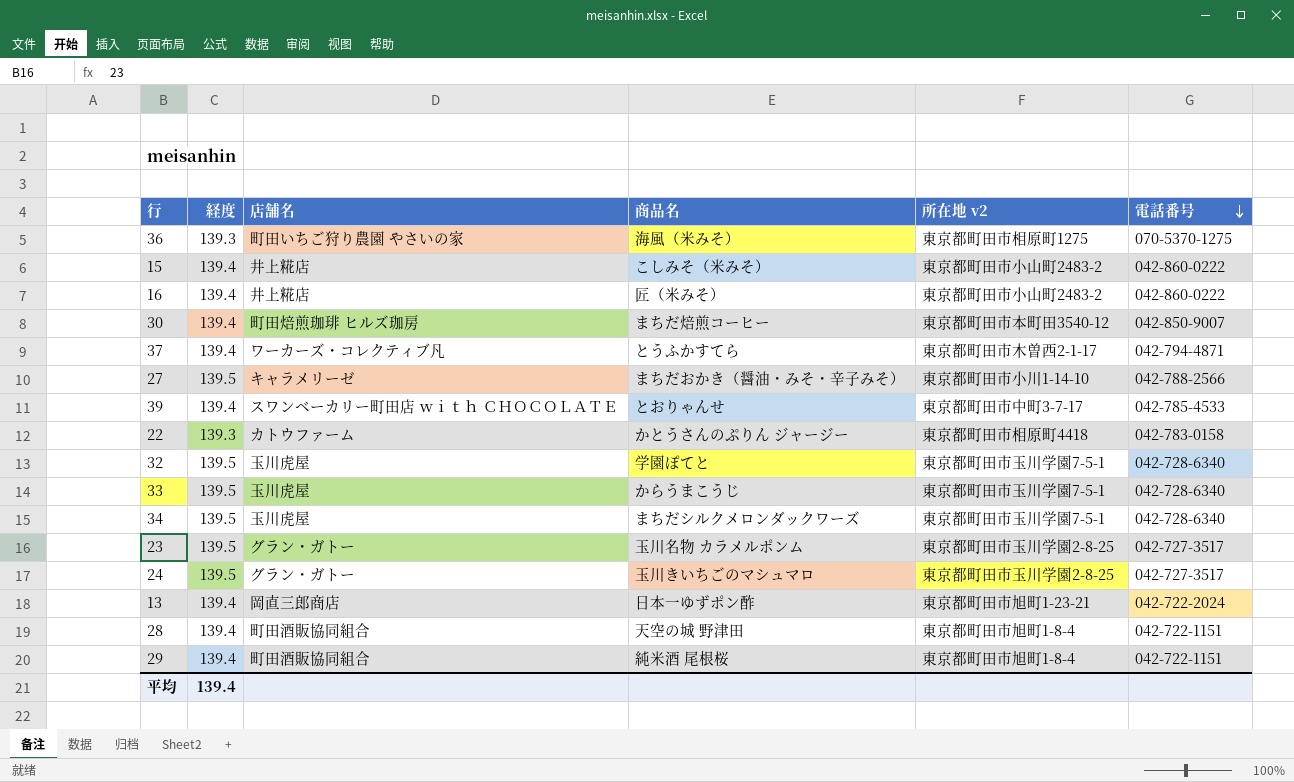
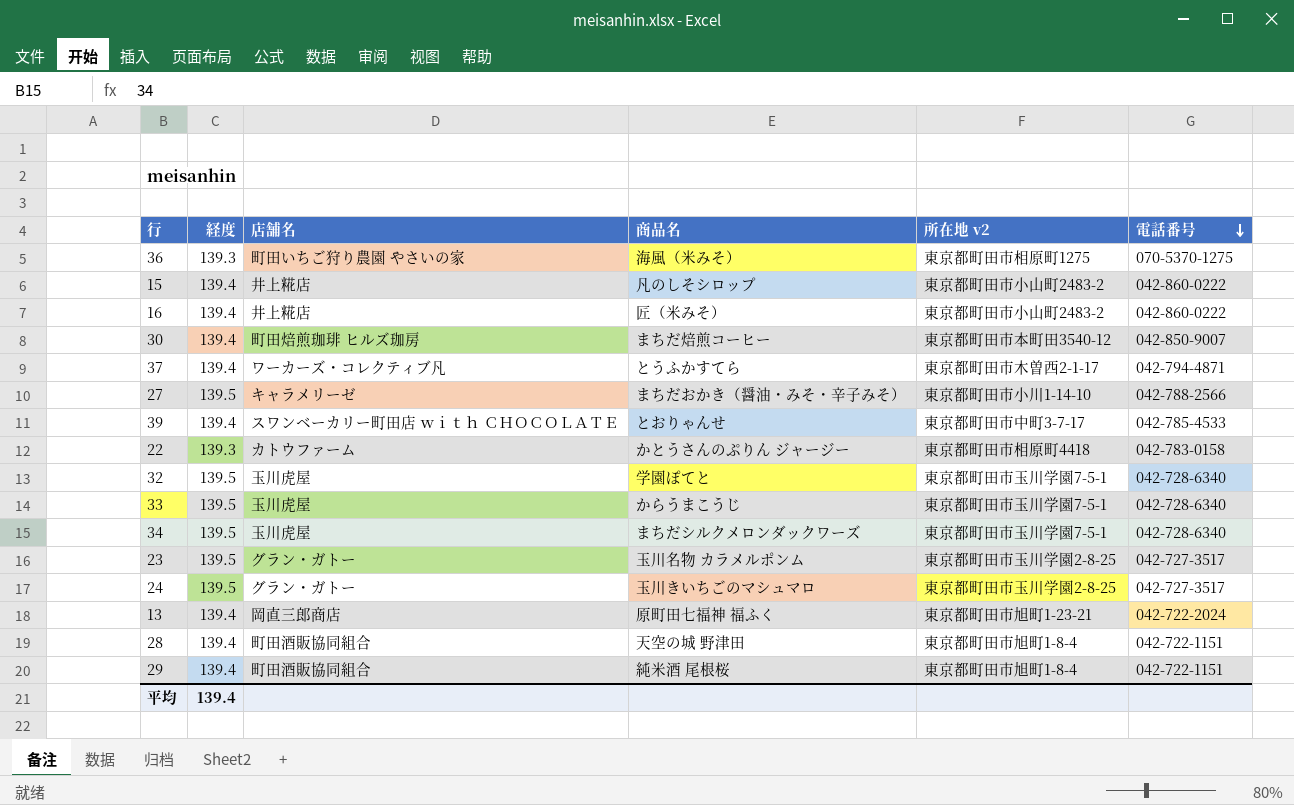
15 | 商品名: こしみそ（米みそ） -> 凡のしそシロップ
13 | 商品名: 日本一ゆずポン酢 -> 原町田七福神 福ふく

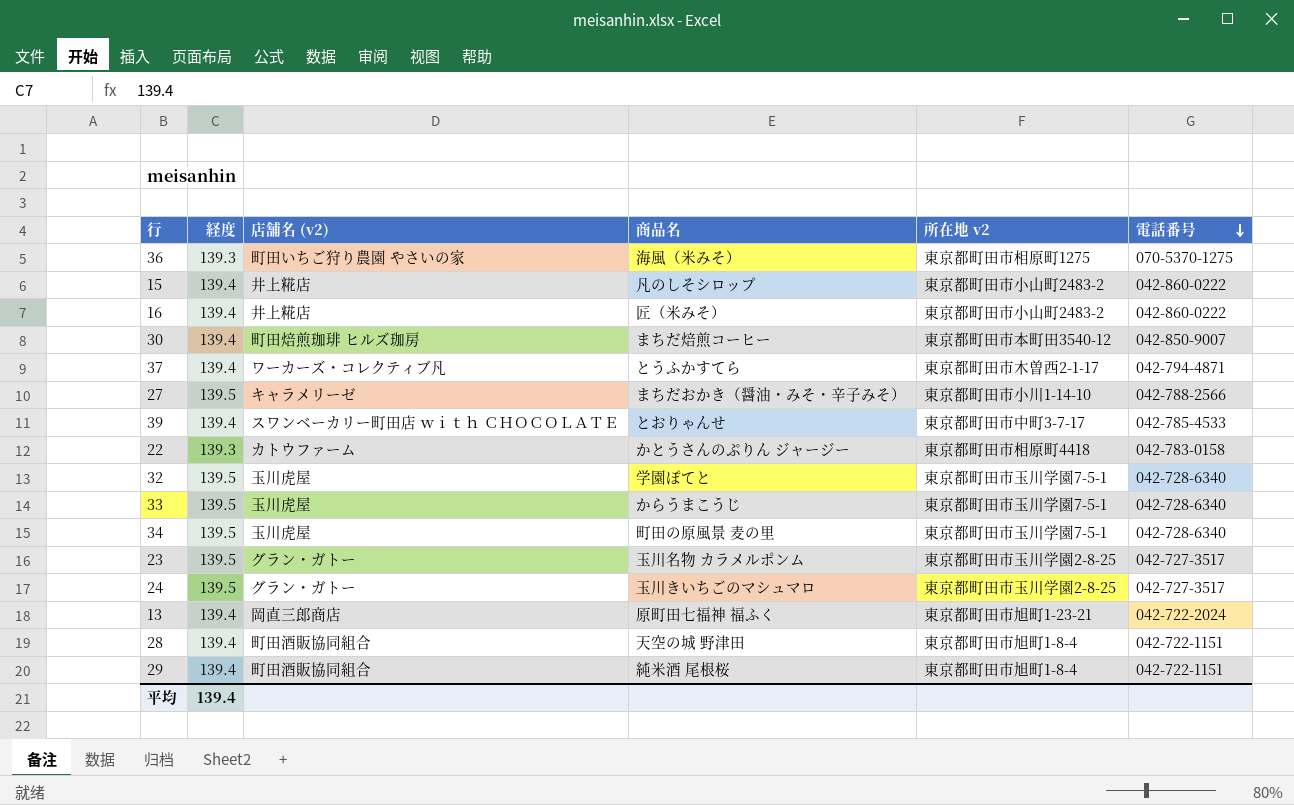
column name: 店舗名 -> 店舗名 (v2)
34 | 商品名: まちだシルクメロンダックワーズ -> 町田の原風景 麦の里

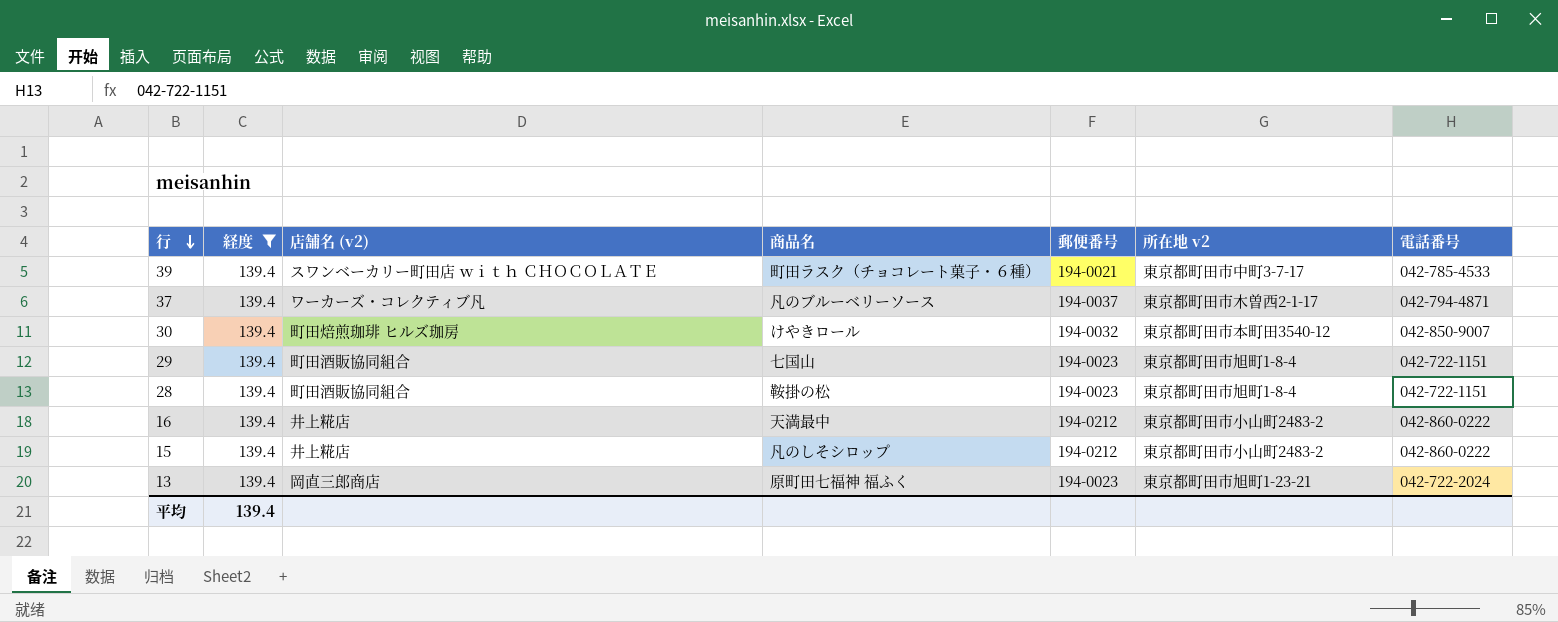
filter: none -> 経度 = 139.4
row order: 電話番号 descending -> 行 descending
column 郵便番号 | position: none -> 5
39 | 商品名: とおりゃんせ -> 町田ラスク（チョコレート菓子・６種）
37 | 商品名: とうふかすてら -> 凡のブルーベリーソース
30 | 商品名: まちだ焙煎コーヒー -> けやきロール
29 | 商品名: 純米酒 尾根桜 -> 七国山
28 | 商品名: 天空の城 野津田 -> 鞍掛の松
16 | 商品名: 匠（米みそ） -> 天満最中

